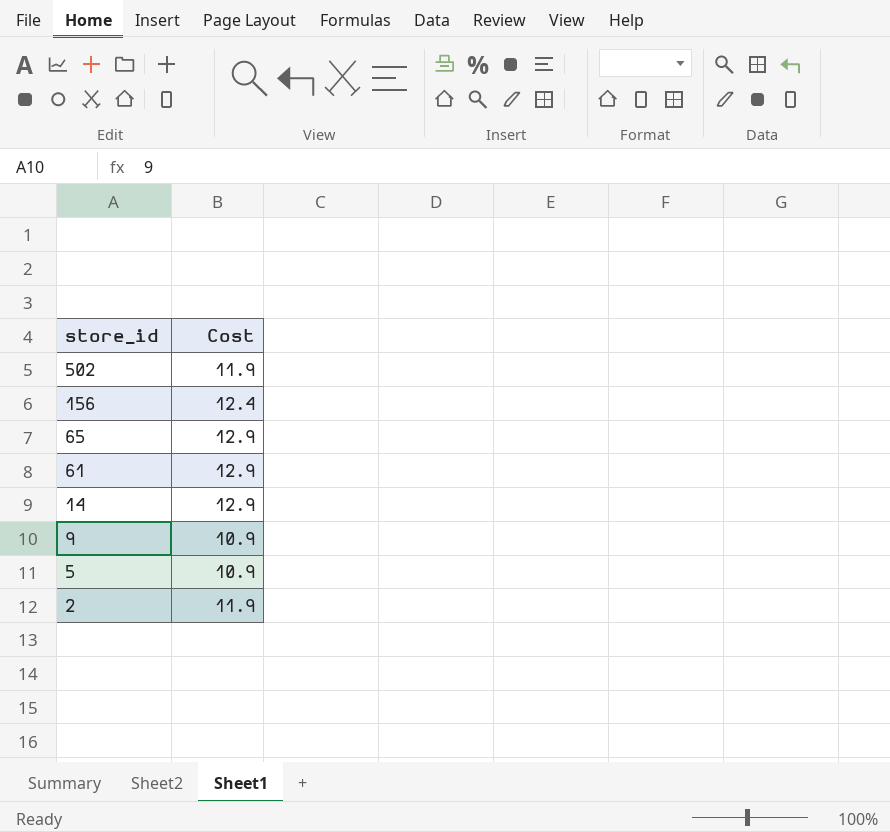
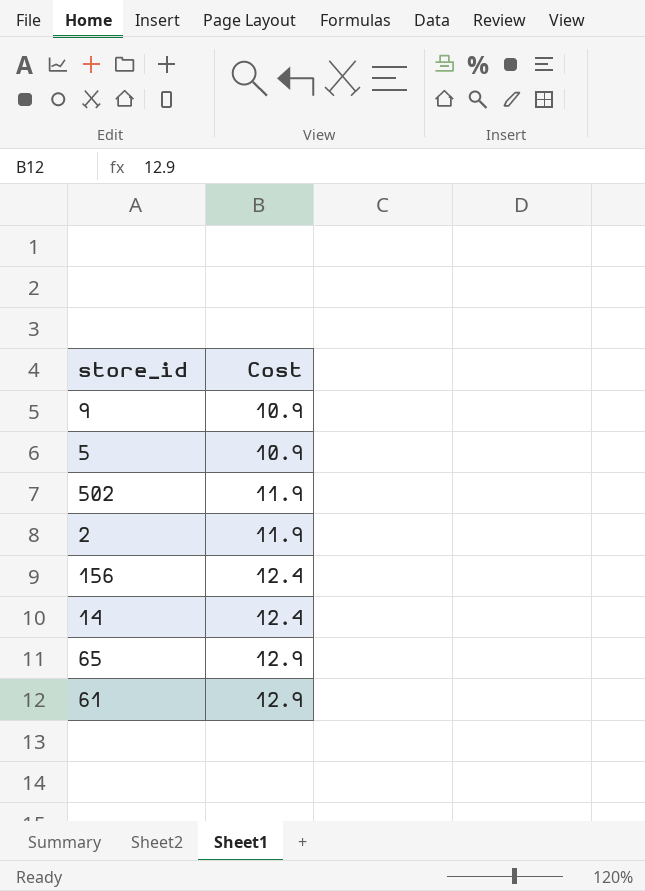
row order: store_id descending -> Cost ascending
14 | Cost: 12.9 -> 12.4

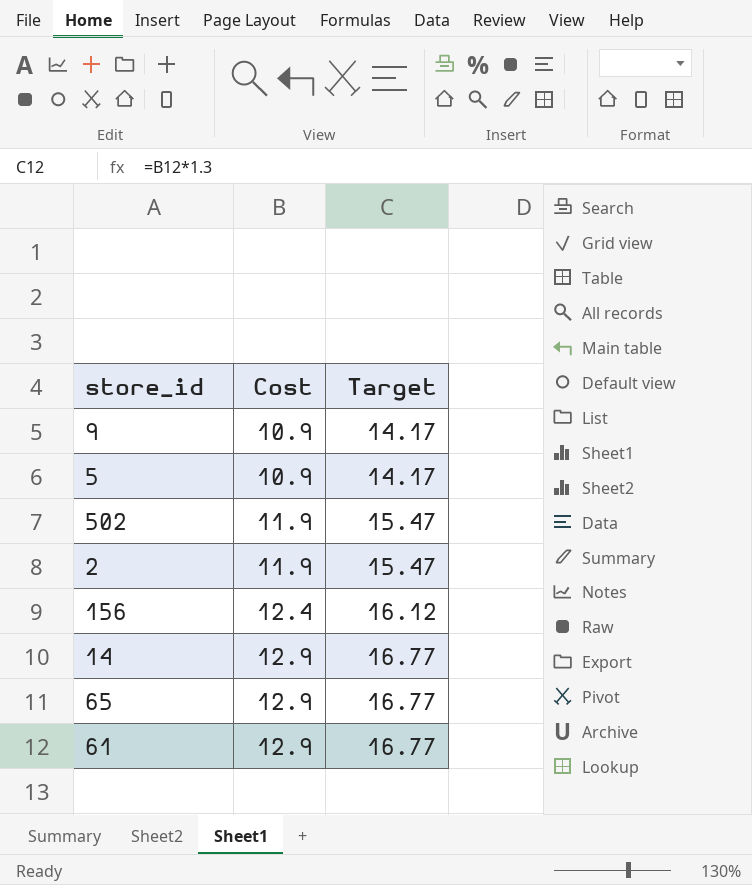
column Target | formula: none -> [Cost] * 1.3
14 | Cost: 12.4 -> 12.9

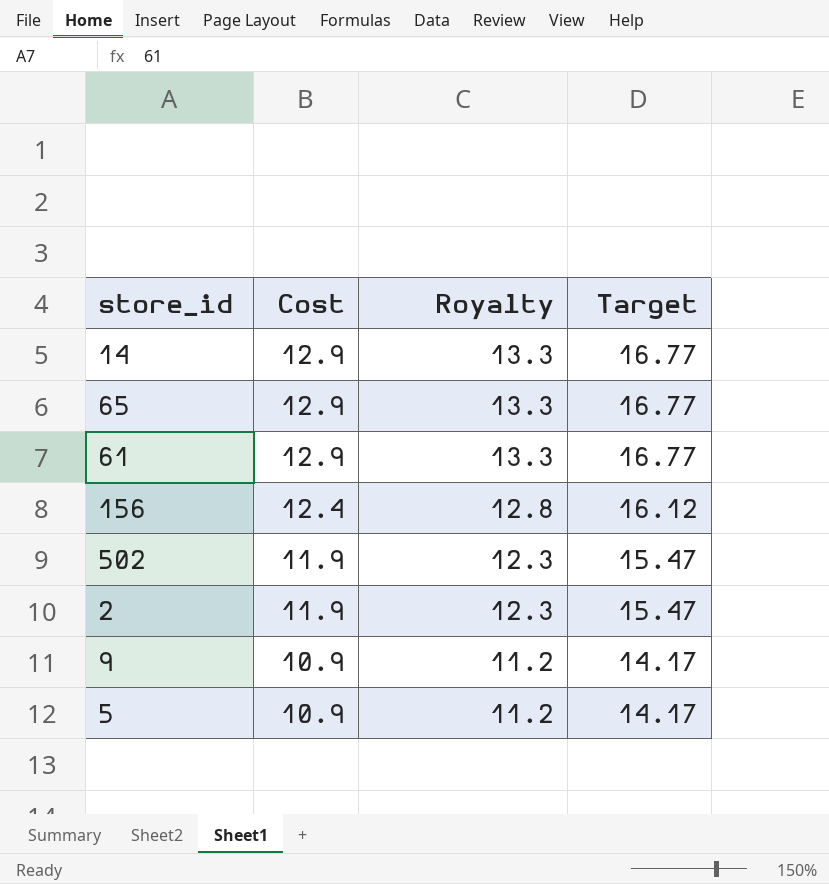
row order: Cost ascending -> Cost descending
column Royalty | formula: none -> [Cost] * 1.03

